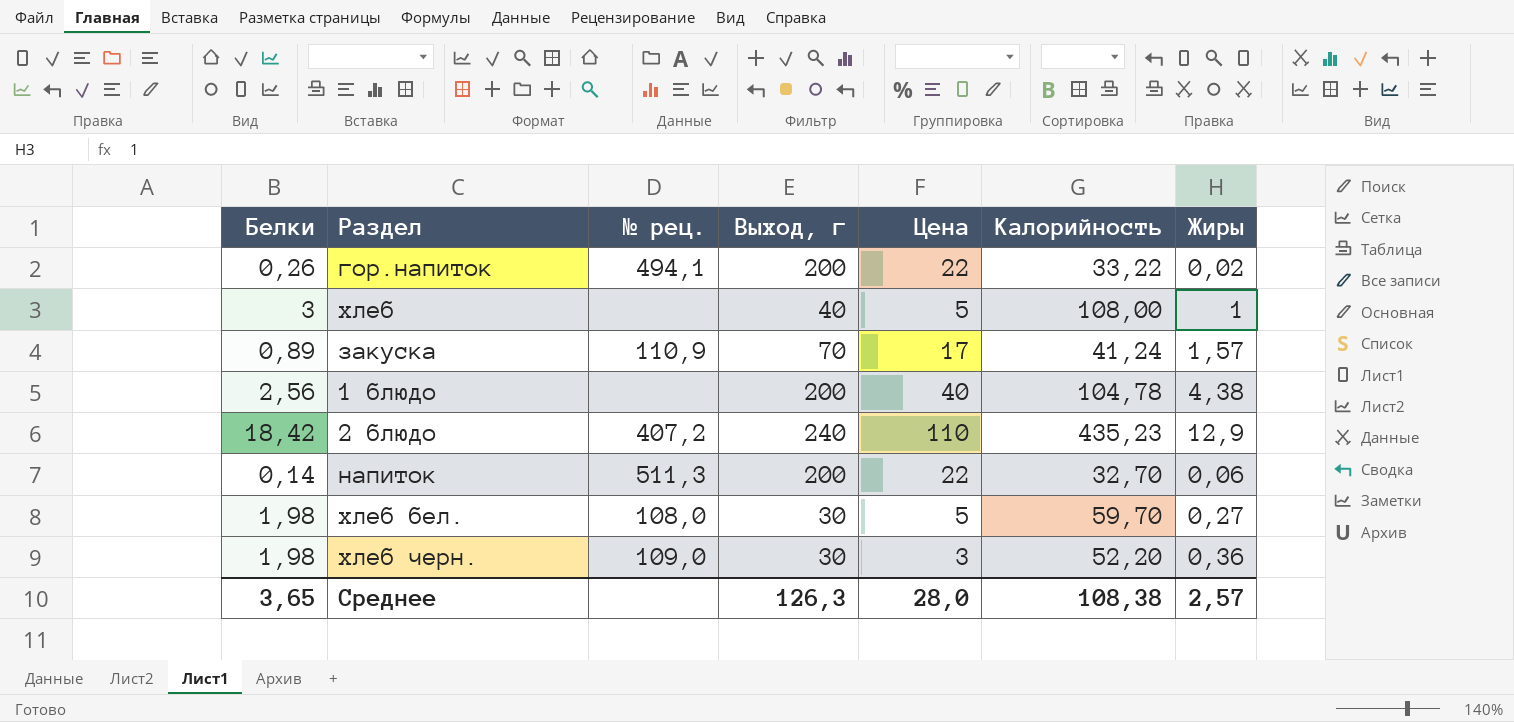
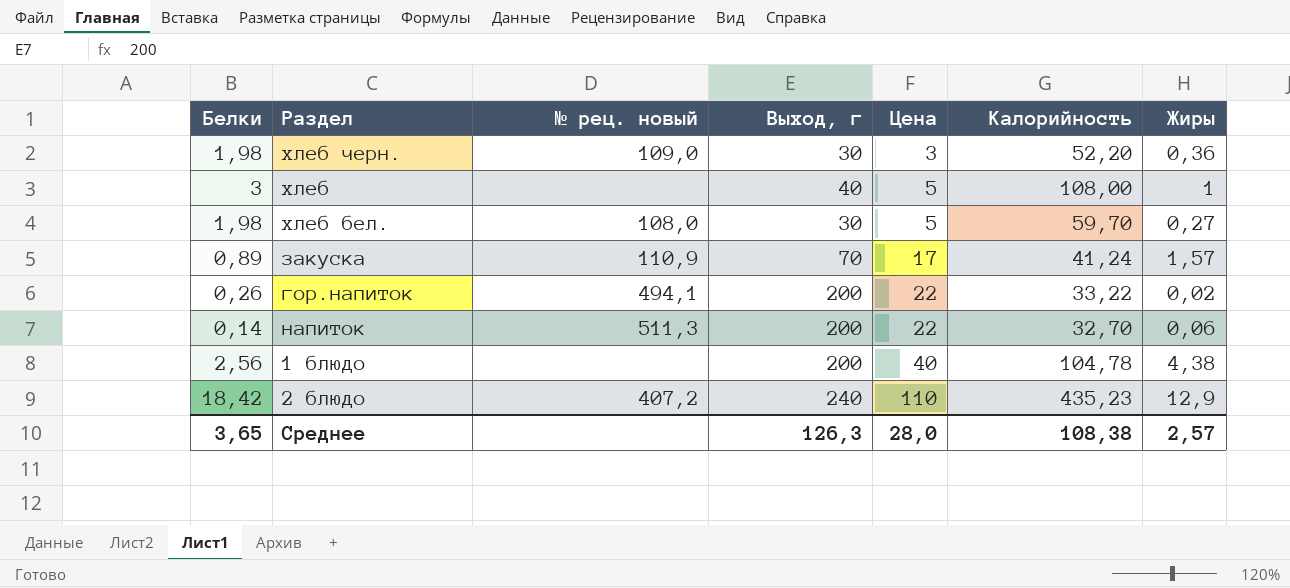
row order: none -> Цена ascending
column name: № рец. -> № рец. новый

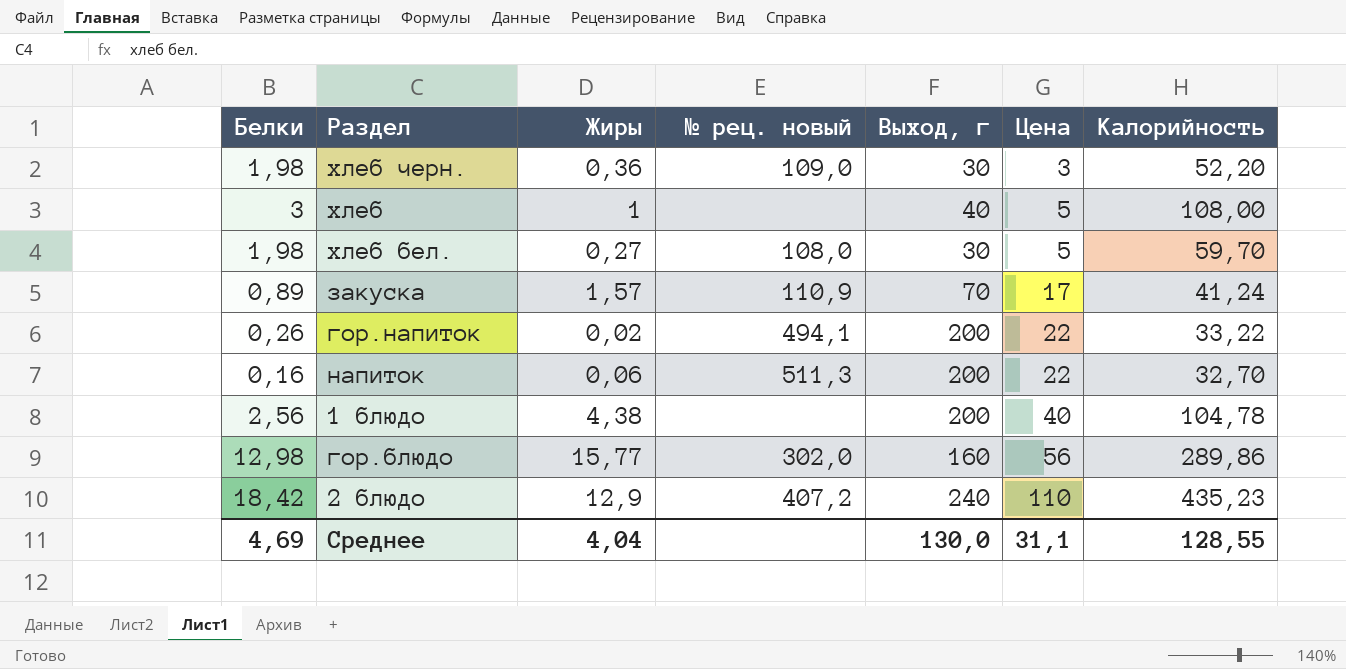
column Жиры | position: 7 -> 3
напиток | Белки: 0,14 -> 0,16
row гор.блюдо: none -> 12,98 | 15,77 | 302,0 | 160 | 56 | 289,86
Среднее | Белки: 3,65 -> 4,69
Среднее | Жиры: 2,57 -> 4,04
Среднее | Выход, г: 126,3 -> 130,0
Среднее | Цена: 28,0 -> 31,1
Среднее | Калорийность: 108,38 -> 128,55

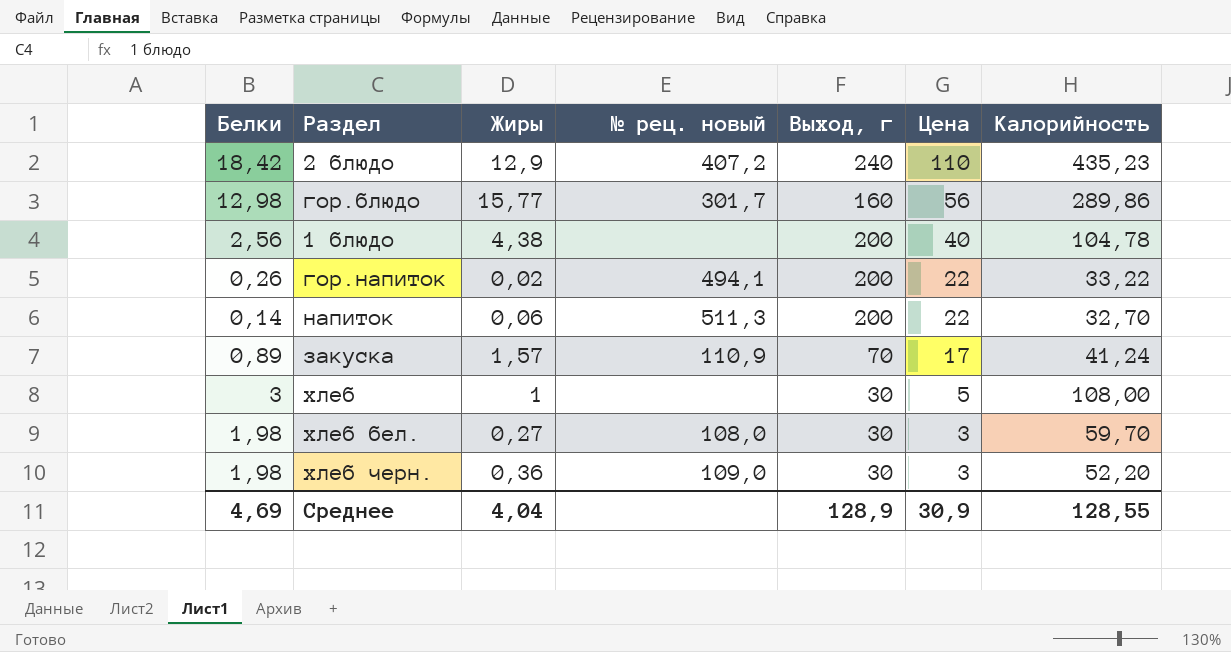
row order: Цена ascending -> Цена descending
гор.блюдо | № рец. новый: 302,0 -> 301,7
напиток | Белки: 0,16 -> 0,14
хлеб | Выход, г: 40 -> 30
хлеб бел. | Цена: 5 -> 3
Среднее | Выход, г: 130,0 -> 128,9
Среднее | Цена: 31,1 -> 30,9

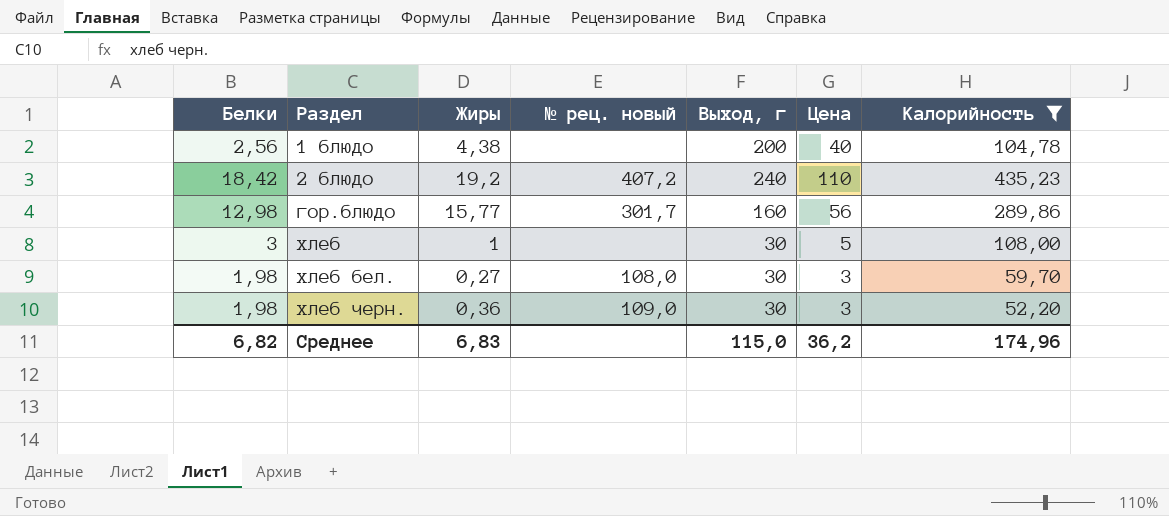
filter: none -> Калорийность >= 52,20
row order: Цена descending -> Раздел ascending
2 блюдо | Жиры: 12,9 -> 19,2
Среднее | Белки: 4,69 -> 6,82
Среднее | Жиры: 4,04 -> 6,83
Среднее | Выход, г: 128,9 -> 115,0
Среднее | Цена: 30,9 -> 36,2
Среднее | Калорийность: 128,55 -> 174,96

